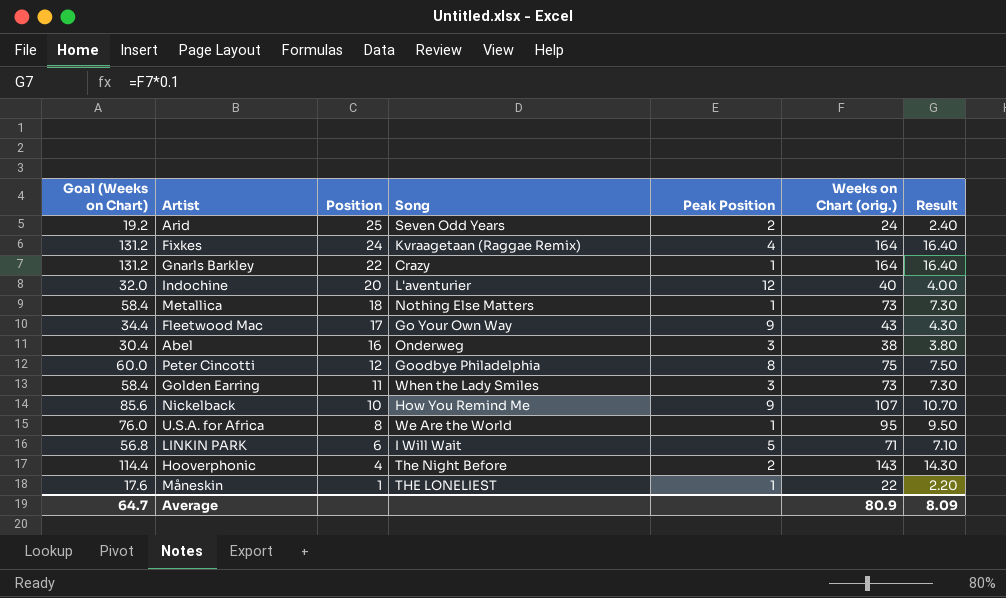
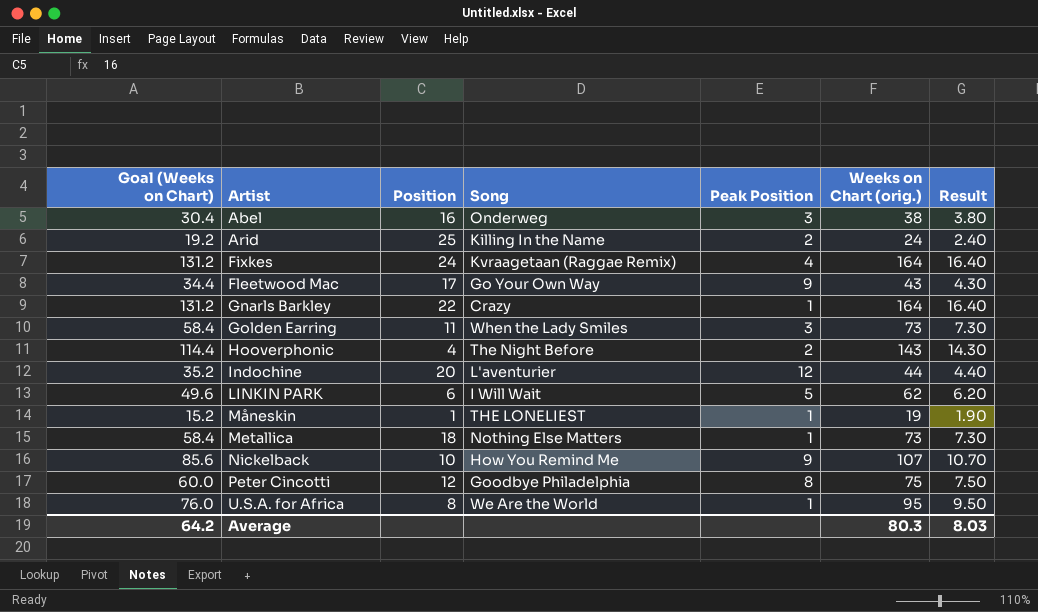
row order: Position descending -> Artist ascending
Arid | Song: Seven Odd Years -> Killing In the Name
Indochine | Goal (Weeks on Chart): 32.0 -> 35.2
Indochine | Weeks on Chart (orig.): 40 -> 44
Indochine | Result: 4.00 -> 4.40
LINKIN PARK | Goal (Weeks on Chart): 56.8 -> 49.6
LINKIN PARK | Weeks on Chart (orig.): 71 -> 62
LINKIN PARK | Result: 7.10 -> 6.20
Måneskin | Goal (Weeks on Chart): 17.6 -> 15.2
Måneskin | Weeks on Chart (orig.): 22 -> 19
Måneskin | Result: 2.20 -> 1.90
Average | Goal (Weeks on Chart): 64.7 -> 64.2
Average | Weeks on Chart (orig.): 80.9 -> 80.3
Average | Result: 8.09 -> 8.03

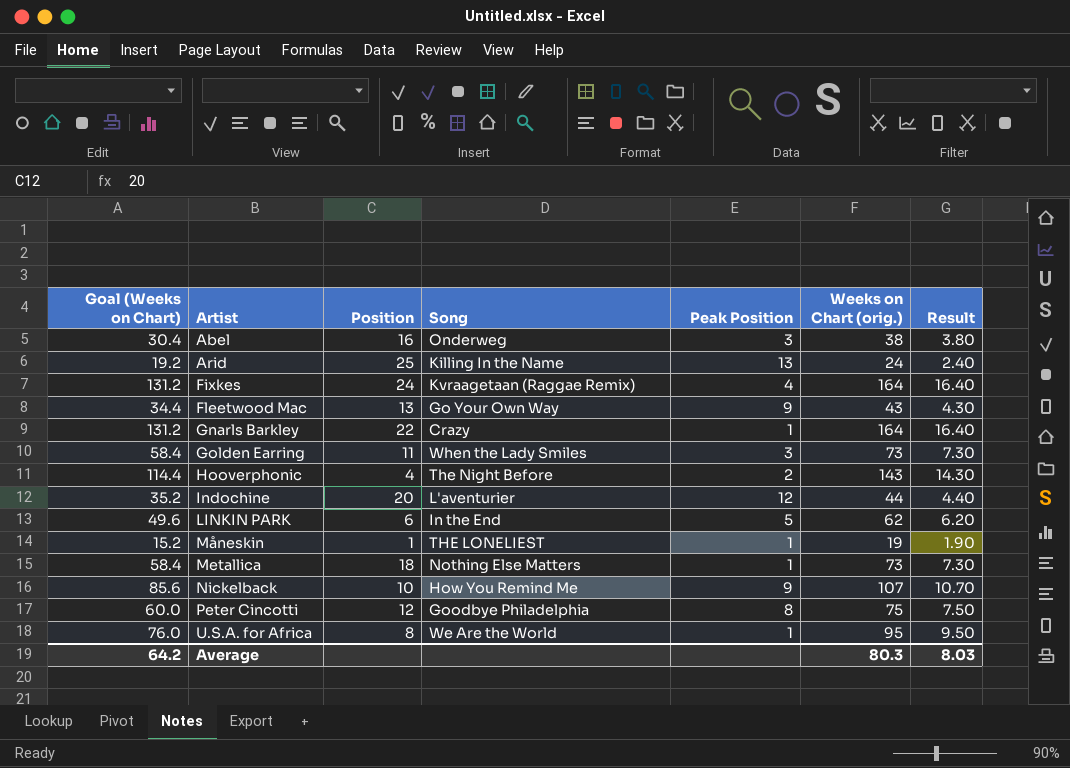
Arid | Peak Position: 2 -> 13
Fleetwood Mac | Position: 17 -> 13
LINKIN PARK | Song: I Will Wait -> In the End

